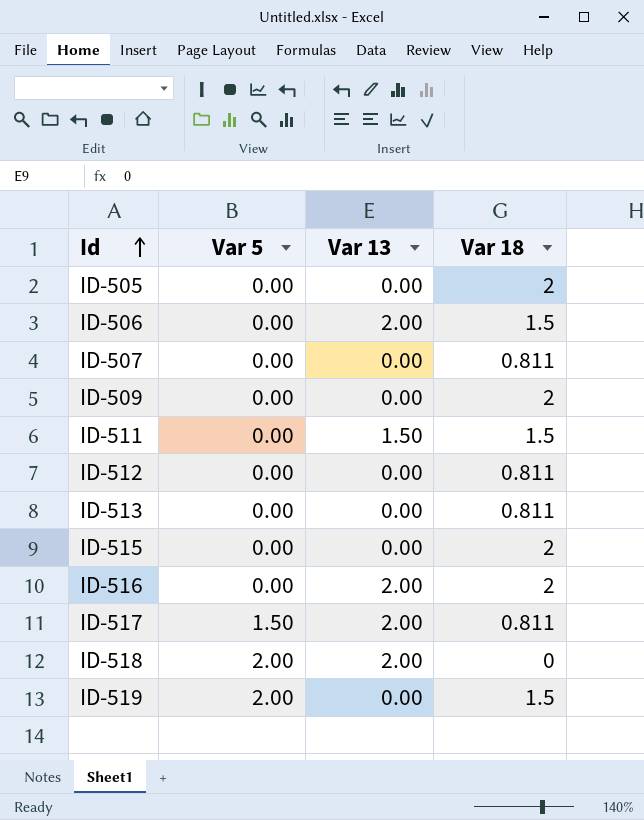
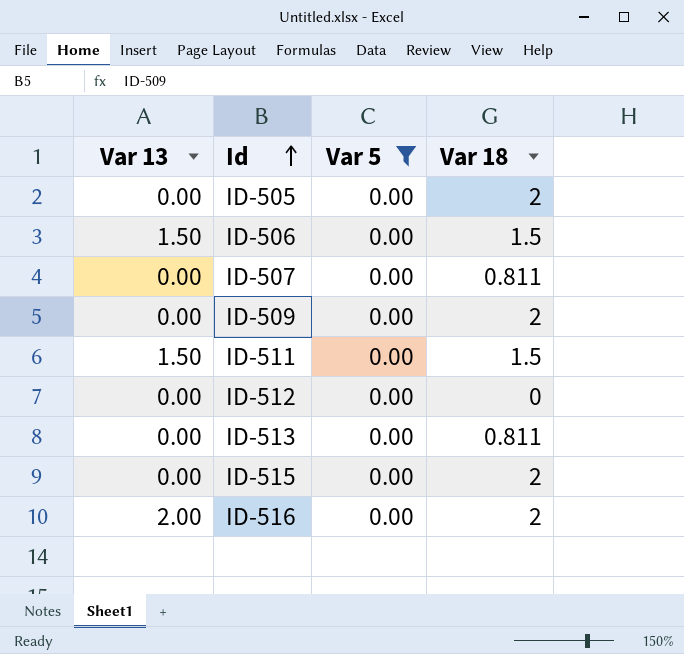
filter: none -> Var 5 = 0.00
column Var 13 | position: 3 -> 1
ID-506 | Var 13: 2.00 -> 1.50
ID-512 | Var 18: 0.811 -> 0

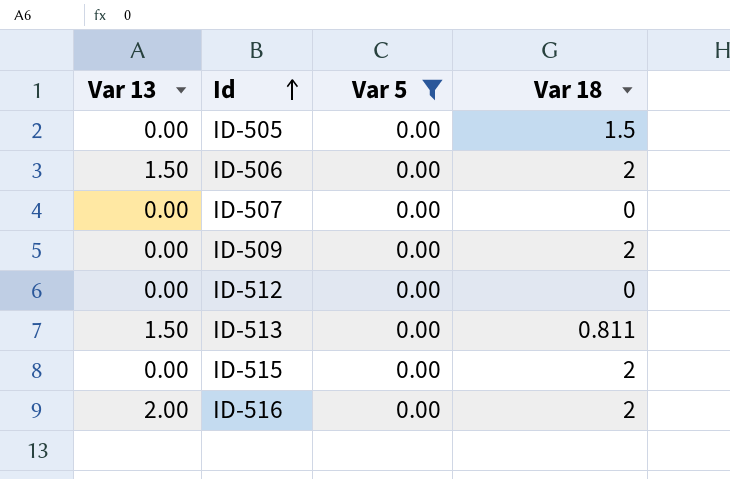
row ID-511: 1.50 | 0.00 | 1.5 -> none
ID-505 | Var 18: 2 -> 1.5
ID-506 | Var 18: 1.5 -> 2
ID-507 | Var 18: 0.811 -> 0
ID-513 | Var 13: 0.00 -> 1.50

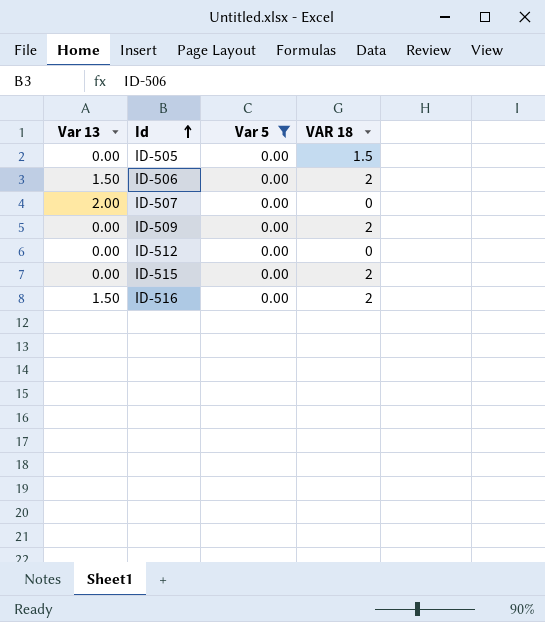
column name: Var 18 -> VAR 18
row ID-513: 1.50 | 0.00 | 0.811 -> none
ID-507 | Var 13: 0.00 -> 2.00
ID-516 | Var 13: 2.00 -> 1.50

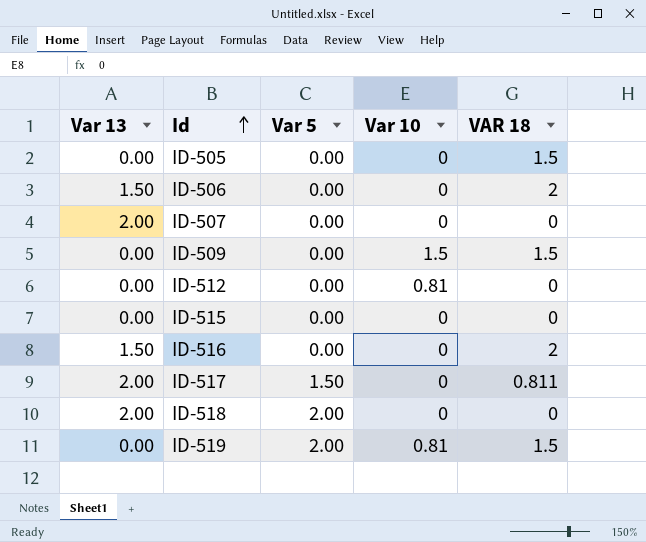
filter: Var 5 = 0.00 -> none
column Var 10 | position: none -> 4
ID-509 | VAR 18: 2 -> 1.5
ID-515 | VAR 18: 2 -> 0

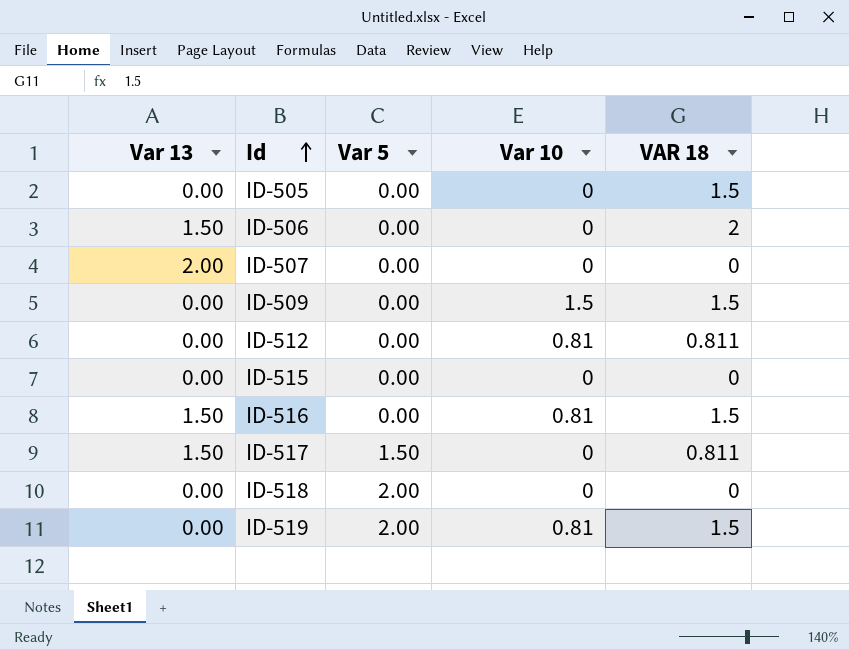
ID-512 | VAR 18: 0 -> 0.811
ID-516 | Var 10: 0 -> 0.81
ID-516 | VAR 18: 2 -> 1.5
ID-517 | Var 13: 2.00 -> 1.50
ID-518 | Var 13: 2.00 -> 0.00

